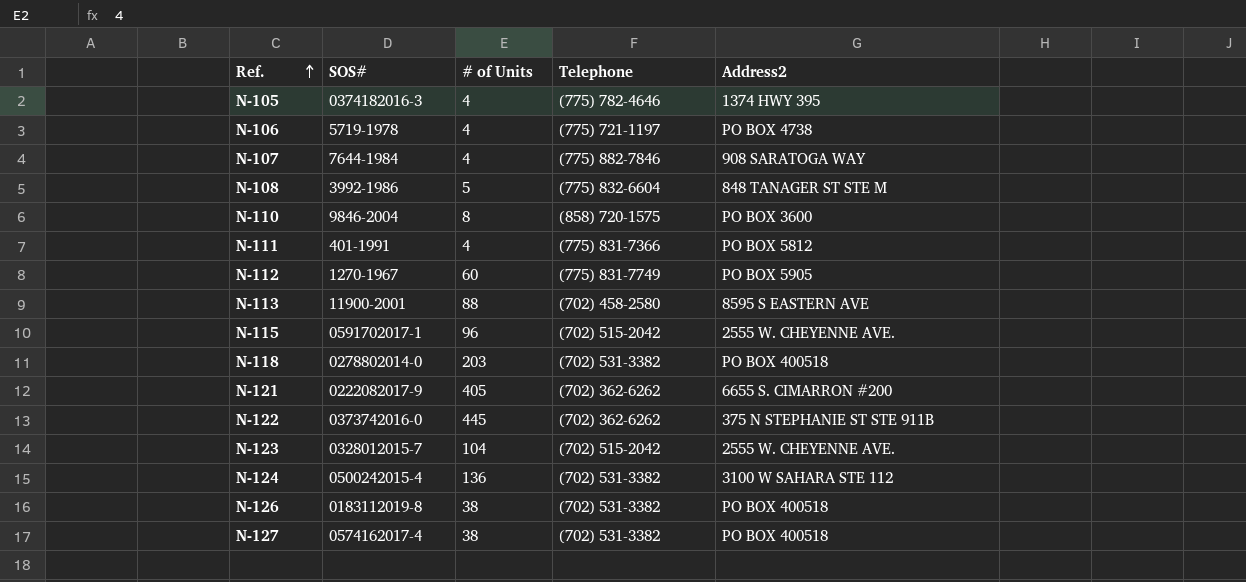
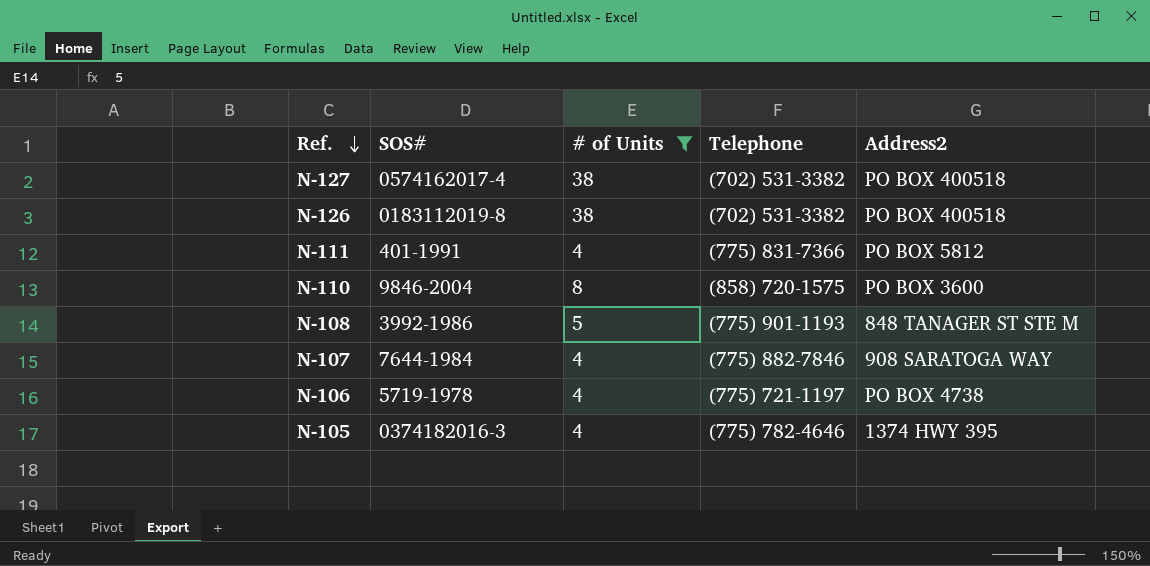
filter: none -> # of Units <= 38
row order: Ref. ascending -> Ref. descending
N-108 | Telephone: (775) 832-6604 -> (775) 901-1193

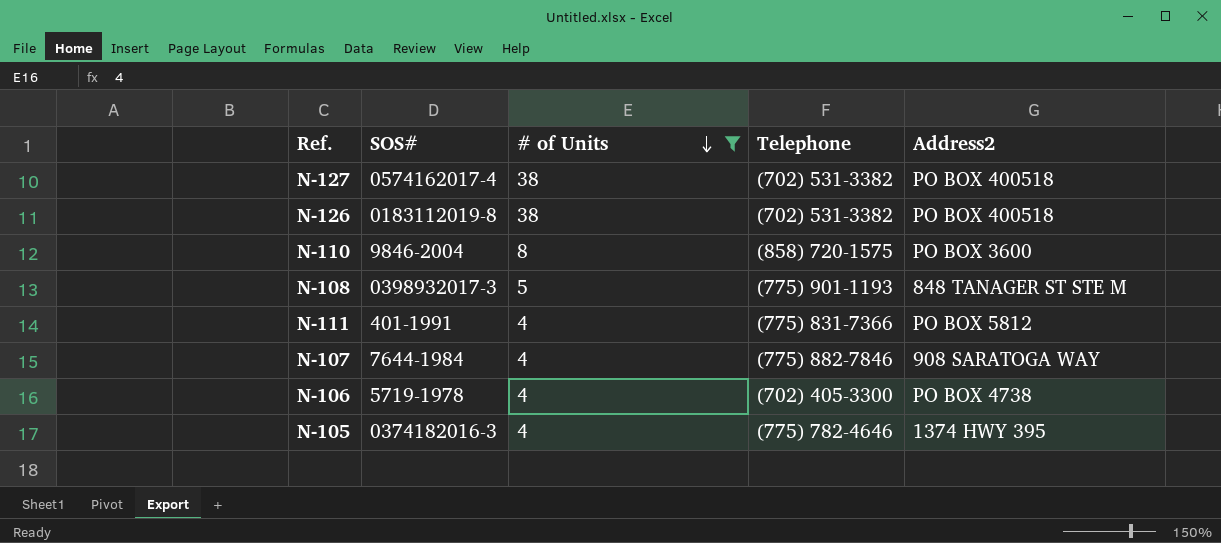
row order: Ref. descending -> # of Units descending
N-108 | SOS#: 3992-1986 -> 0398932017-3
N-106 | Telephone: (775) 721-1197 -> (702) 405-3300

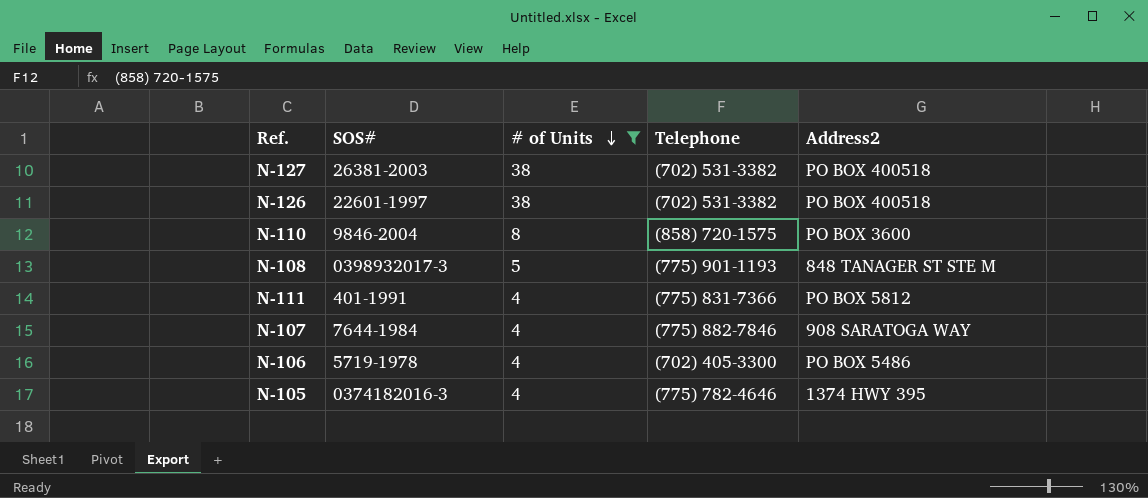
N-127 | SOS#: 0574162017-4 -> 26381-2003
N-126 | SOS#: 0183112019-8 -> 22601-1997
N-106 | Address2: PO BOX 4738 -> PO BOX 5486

